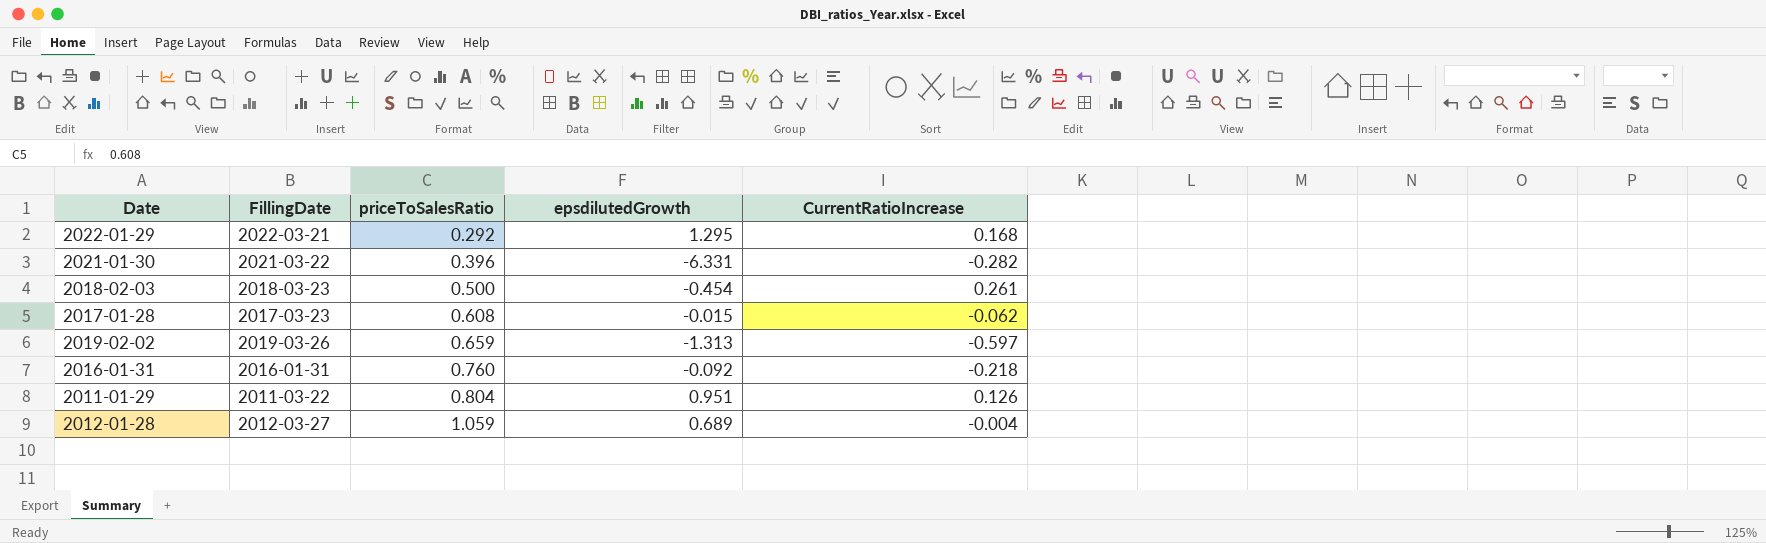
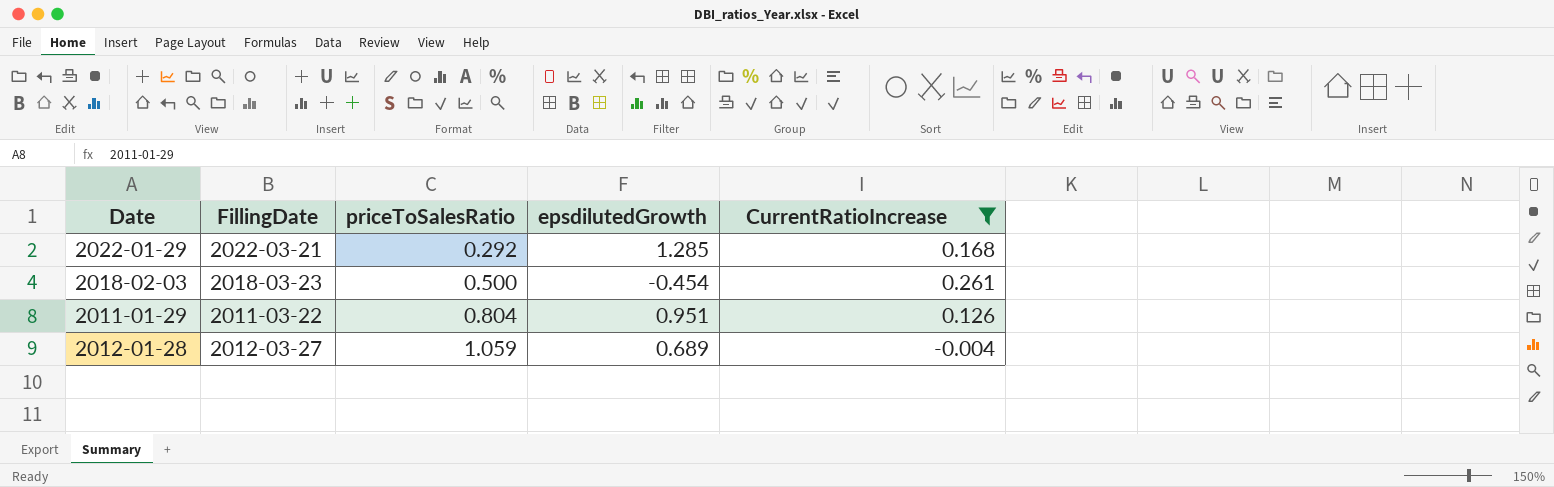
filter: none -> CurrentRatioIncrease >= -0.004
2022-01-29 | epsdilutedGrowth: 1.295 -> 1.285

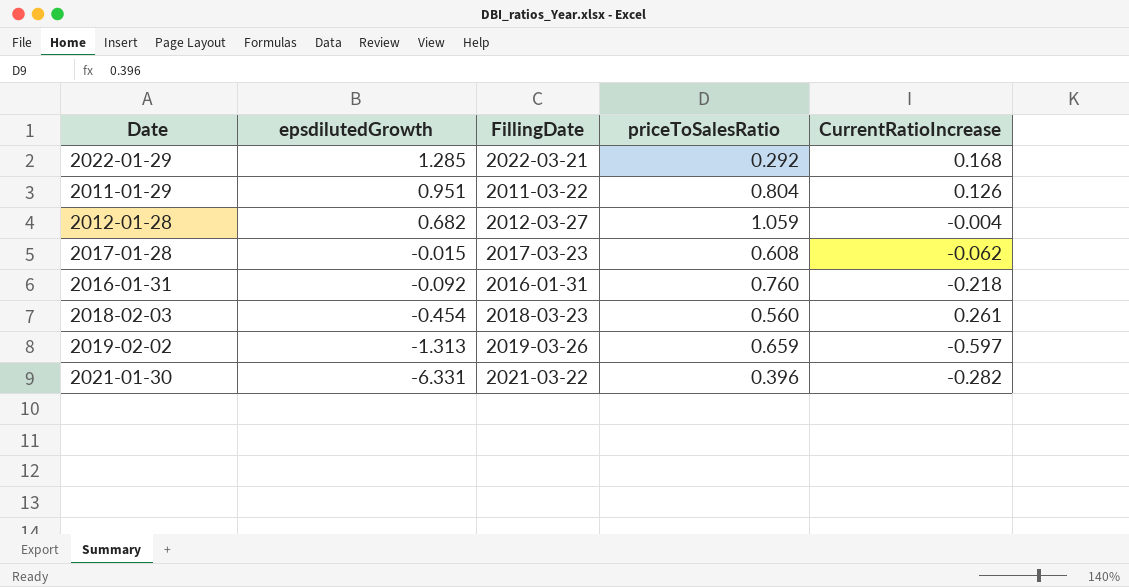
filter: CurrentRatioIncrease >= -0.004 -> none
row order: priceToSalesRatio ascending -> epsdilutedGrowth descending
column epsdilutedGrowth | position: 4 -> 2
2012-01-28 | epsdilutedGrowth: 0.689 -> 0.682
2018-02-03 | priceToSalesRatio: 0.500 -> 0.560

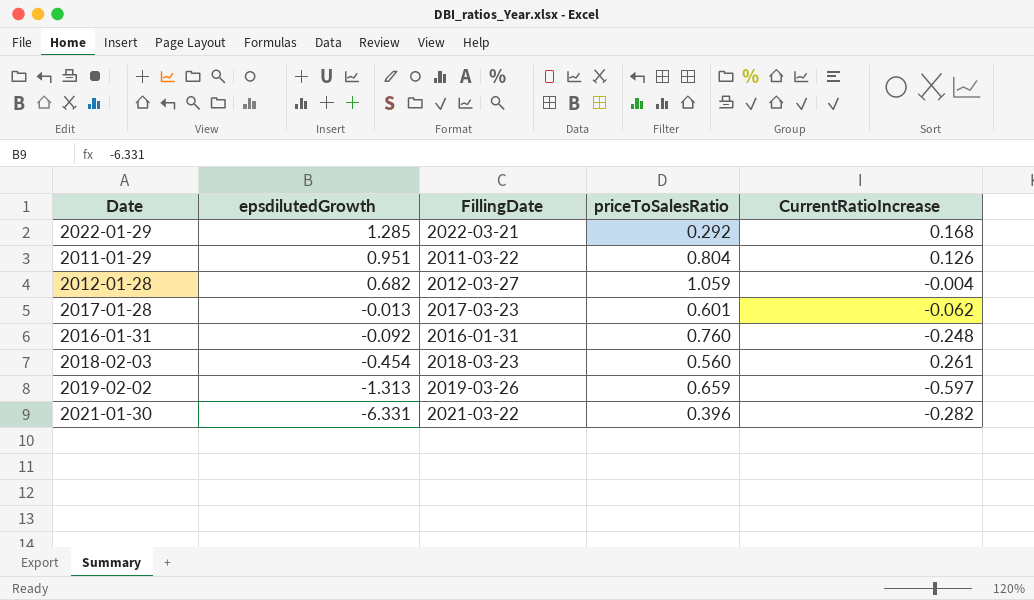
2017-01-28 | epsdilutedGrowth: -0.015 -> -0.013
2017-01-28 | priceToSalesRatio: 0.608 -> 0.601
2016-01-31 | CurrentRatioIncrease: -0.218 -> -0.248

